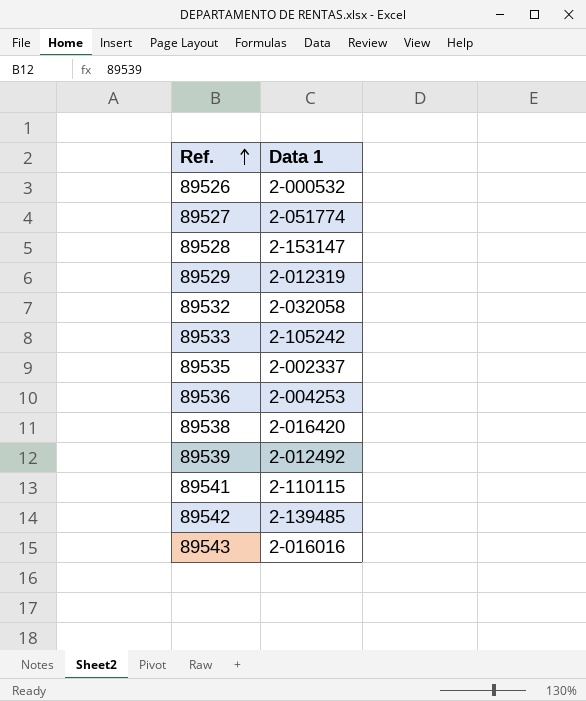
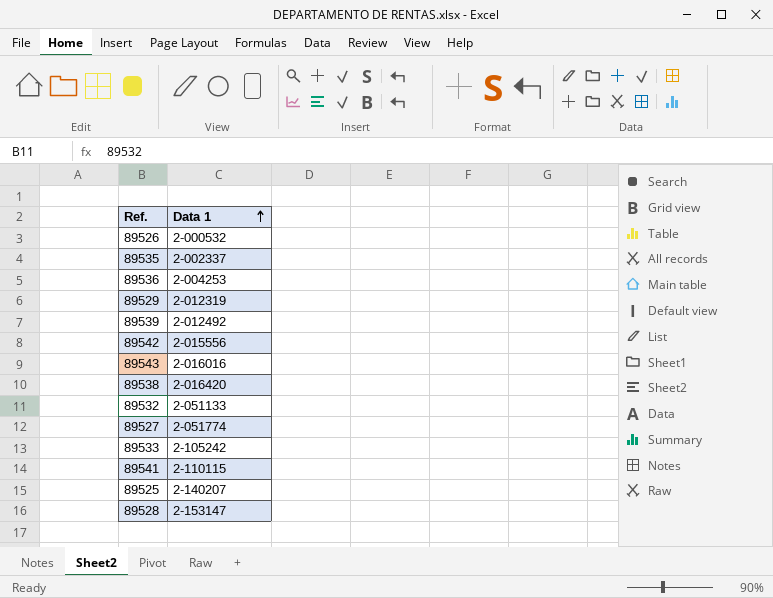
row order: Ref. ascending -> Data 1 ascending
89542 | Data 1: 2-139485 -> 2-015556
89532 | Data 1: 2-032058 -> 2-051133
row 89525: none -> 2-140207

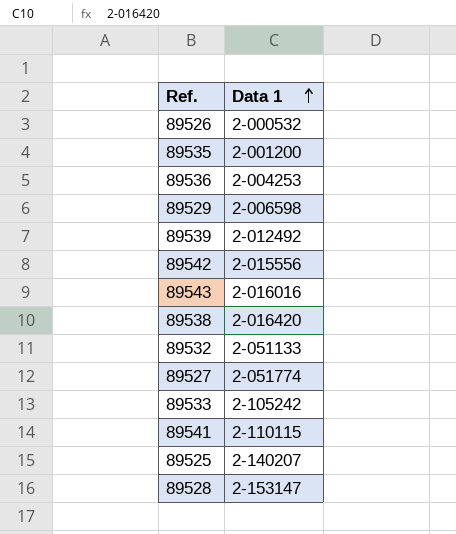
89535 | Data 1: 2-002337 -> 2-001200
89529 | Data 1: 2-012319 -> 2-006598

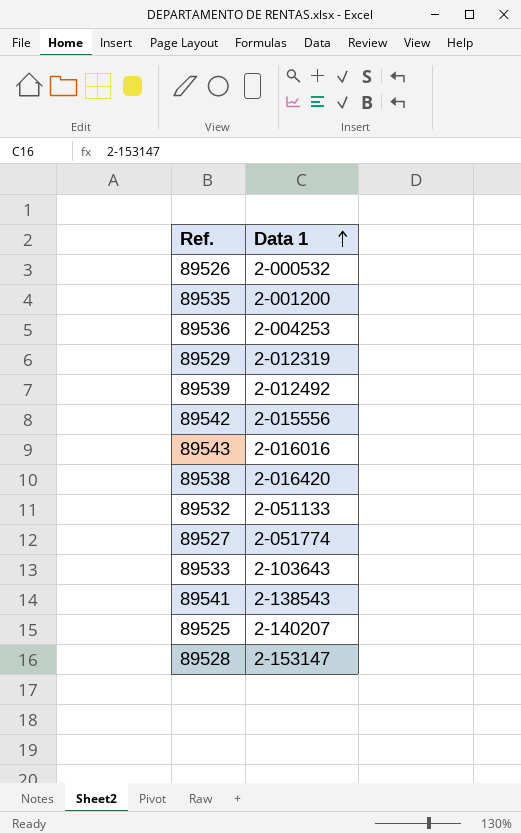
89529 | Data 1: 2-006598 -> 2-012319
89533 | Data 1: 2-105242 -> 2-103643
89541 | Data 1: 2-110115 -> 2-138543

